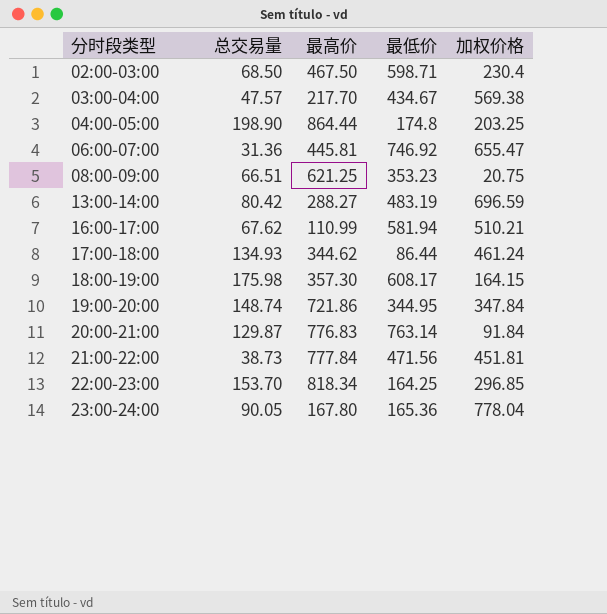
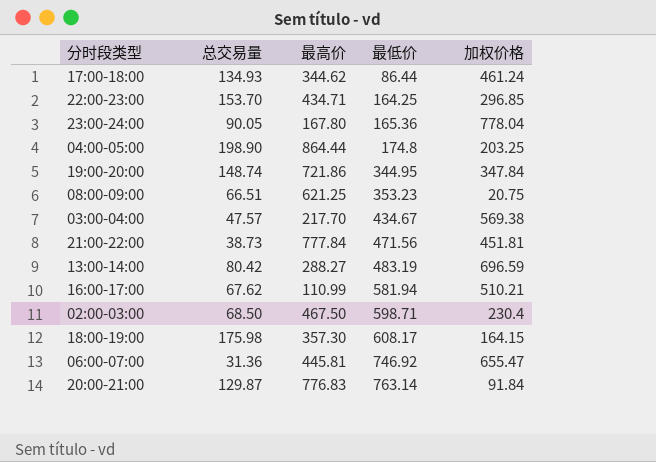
row order: 分时段类型 ascending -> 最低价 ascending
22:00-23:00 | 最高价: 818.34 -> 434.71

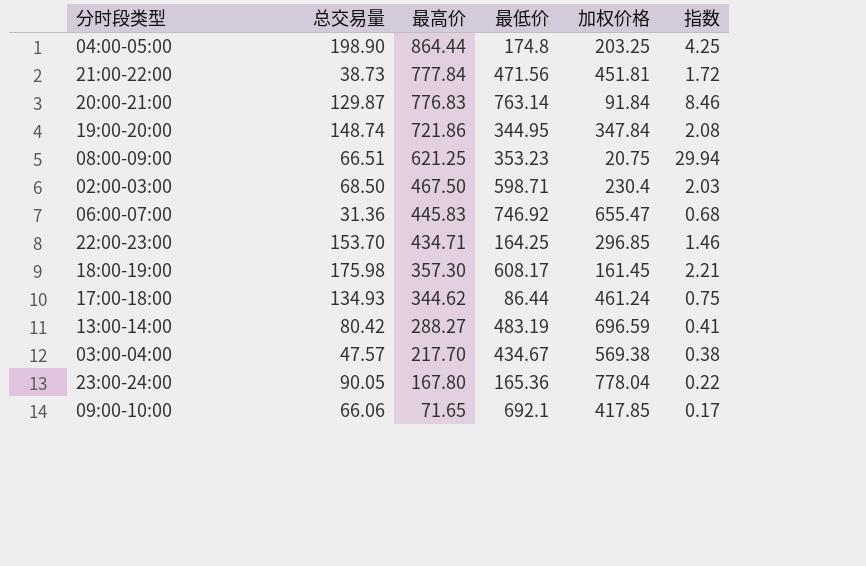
row order: 最低价 ascending -> 最高价 descending
column 指数 | formula: none -> [最高价] / [加权价格]
row 16:00-17:00: 67.62 | 110.99 | 581.94 | 510.21 -> none
06:00-07:00 | 最高价: 445.81 -> 445.83
18:00-19:00 | 加权价格: 164.15 -> 161.45
row 09:00-10:00: none -> 66.06 | 71.65 | 692.1 | 417.85 | 0.17

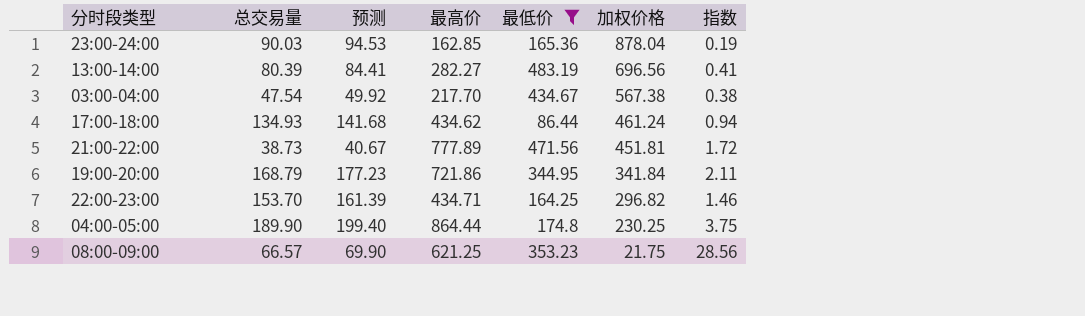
filter: none -> 最低价 <= 483.19
row order: 最高价 descending -> 加权价格 descending
column 预测 | formula: none -> [总交易量] * 1.05
23:00-24:00 | 总交易量: 90.05 -> 90.03
23:00-24:00 | 最高价: 167.80 -> 162.85
23:00-24:00 | 加权价格: 778.04 -> 878.04
23:00-24:00 | 指数: 0.22 -> 0.19
13:00-14:00 | 总交易量: 80.42 -> 80.39
13:00-14:00 | 最高价: 288.27 -> 282.27
13:00-14:00 | 加权价格: 696.59 -> 696.56
03:00-04:00 | 总交易量: 47.57 -> 47.54
03:00-04:00 | 加权价格: 569.38 -> 567.38
17:00-18:00 | 最高价: 344.62 -> 434.62
17:00-18:00 | 指数: 0.75 -> 0.94
21:00-22:00 | 最高价: 777.84 -> 777.89
19:00-20:00 | 总交易量: 148.74 -> 168.79
19:00-20:00 | 加权价格: 347.84 -> 341.84
19:00-20:00 | 指数: 2.08 -> 2.11
22:00-23:00 | 加权价格: 296.85 -> 296.82
04:00-05:00 | 总交易量: 198.90 -> 189.90
04:00-05:00 | 加权价格: 203.25 -> 230.25
04:00-05:00 | 指数: 4.25 -> 3.75
08:00-09:00 | 总交易量: 66.51 -> 66.57
08:00-09:00 | 加权价格: 20.75 -> 21.75
08:00-09:00 | 指数: 29.94 -> 28.56

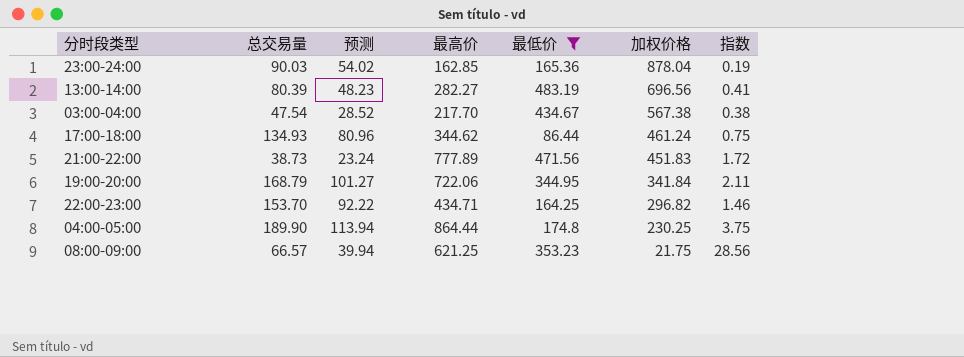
column 预测 | formula: [总交易量] * 1.05 -> [总交易量] * 0.6
17:00-18:00 | 最高价: 434.62 -> 344.62
17:00-18:00 | 指数: 0.94 -> 0.75
21:00-22:00 | 加权价格: 451.81 -> 451.83
19:00-20:00 | 最高价: 721.86 -> 722.06

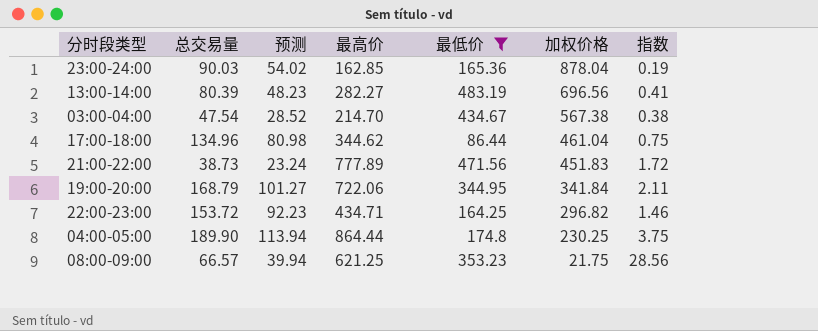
03:00-04:00 | 最高价: 217.70 -> 214.70
17:00-18:00 | 总交易量: 134.93 -> 134.96
17:00-18:00 | 预测: 80.96 -> 80.98
17:00-18:00 | 加权价格: 461.24 -> 461.04
22:00-23:00 | 总交易量: 153.70 -> 153.72
22:00-23:00 | 预测: 92.22 -> 92.23

